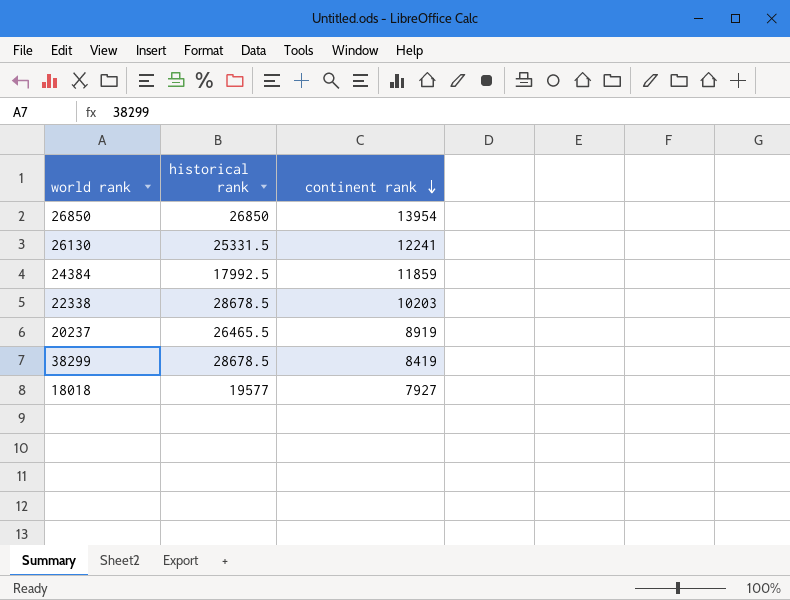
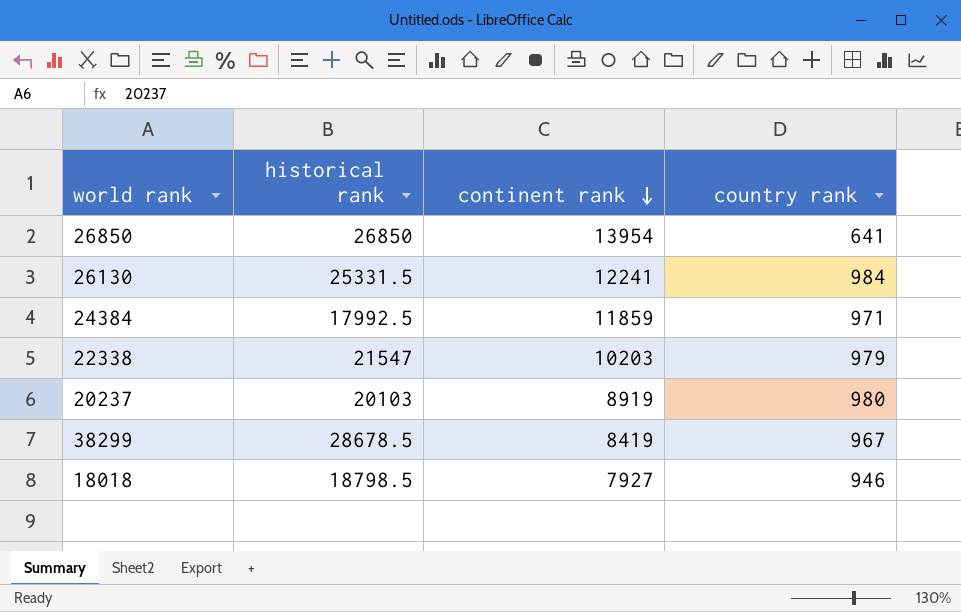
column country rank | position: none -> 4
22338 | historical rank: 28678.5 -> 21547
20237 | historical rank: 26465.5 -> 20103
18018 | historical rank: 19577 -> 18798.5

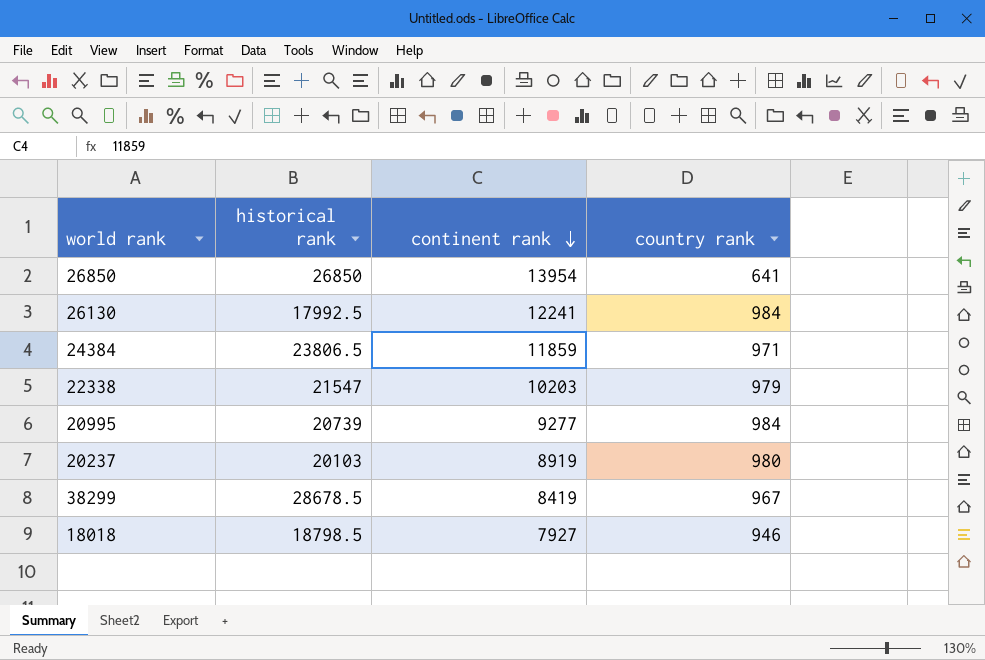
26130 | historical rank: 25331.5 -> 17992.5
24384 | historical rank: 17992.5 -> 23806.5
row 20995: none -> 20739 | 9277 | 984

